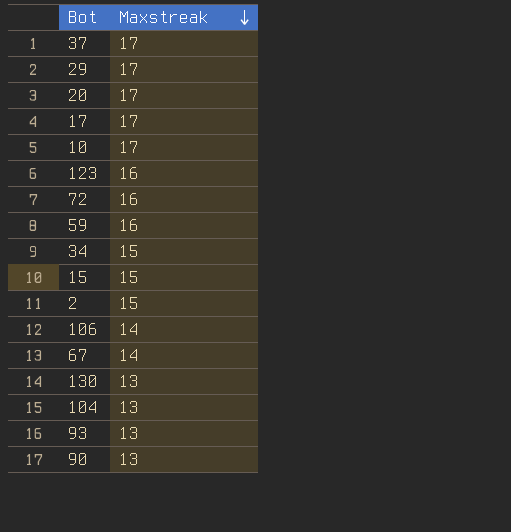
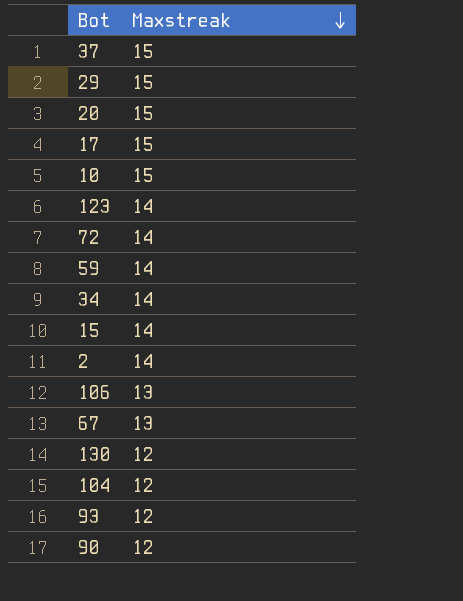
37 | Maxstreak: 17 -> 15
29 | Maxstreak: 17 -> 15
20 | Maxstreak: 17 -> 15
17 | Maxstreak: 17 -> 15
10 | Maxstreak: 17 -> 15
123 | Maxstreak: 16 -> 14
72 | Maxstreak: 16 -> 14
59 | Maxstreak: 16 -> 14
34 | Maxstreak: 15 -> 14
15 | Maxstreak: 15 -> 14
2 | Maxstreak: 15 -> 14
106 | Maxstreak: 14 -> 13
67 | Maxstreak: 14 -> 13
130 | Maxstreak: 13 -> 12
104 | Maxstreak: 13 -> 12
93 | Maxstreak: 13 -> 12
90 | Maxstreak: 13 -> 12

